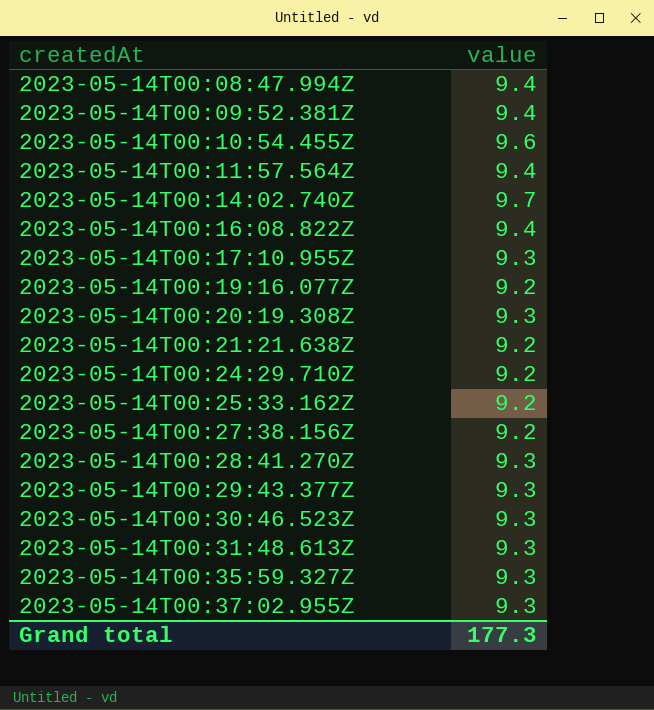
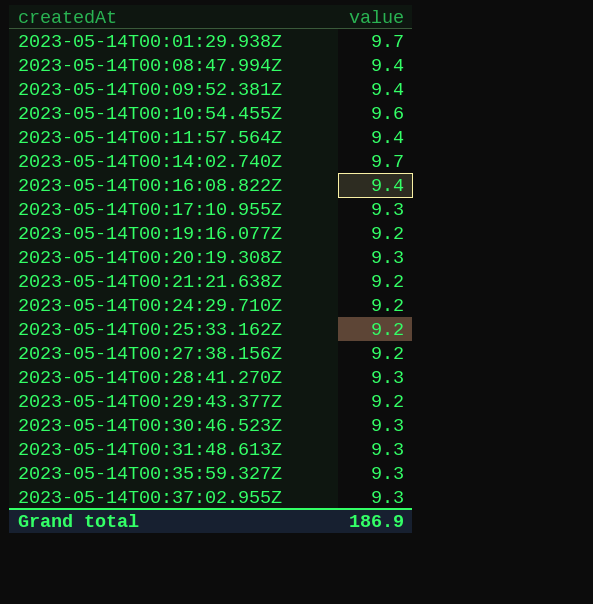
row 2023-05-14T00:01:29.938Z: none -> 9.7
2023-05-14T00:29:43.377Z | value: 9.3 -> 9.2
Grand total | value: 177.3 -> 186.9

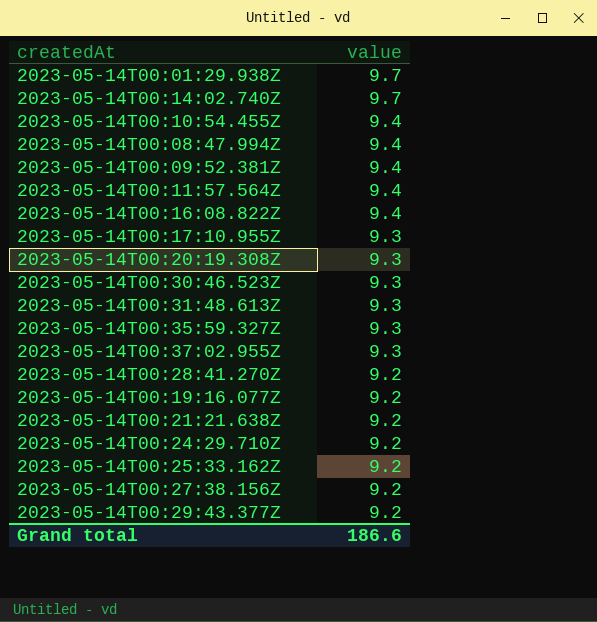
row order: createdAt ascending -> value descending
2023-05-14T00:10:54.455Z | value: 9.6 -> 9.4
2023-05-14T00:28:41.270Z | value: 9.3 -> 9.2
Grand total | value: 186.9 -> 186.6

